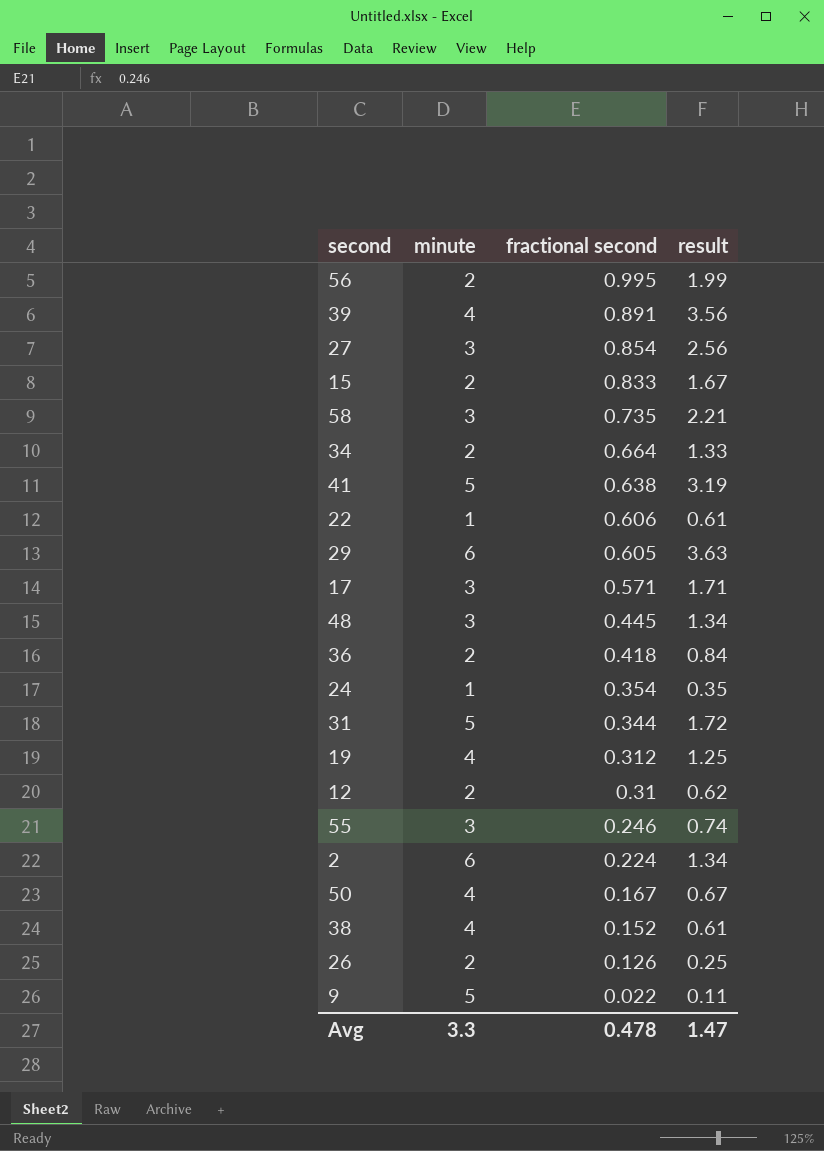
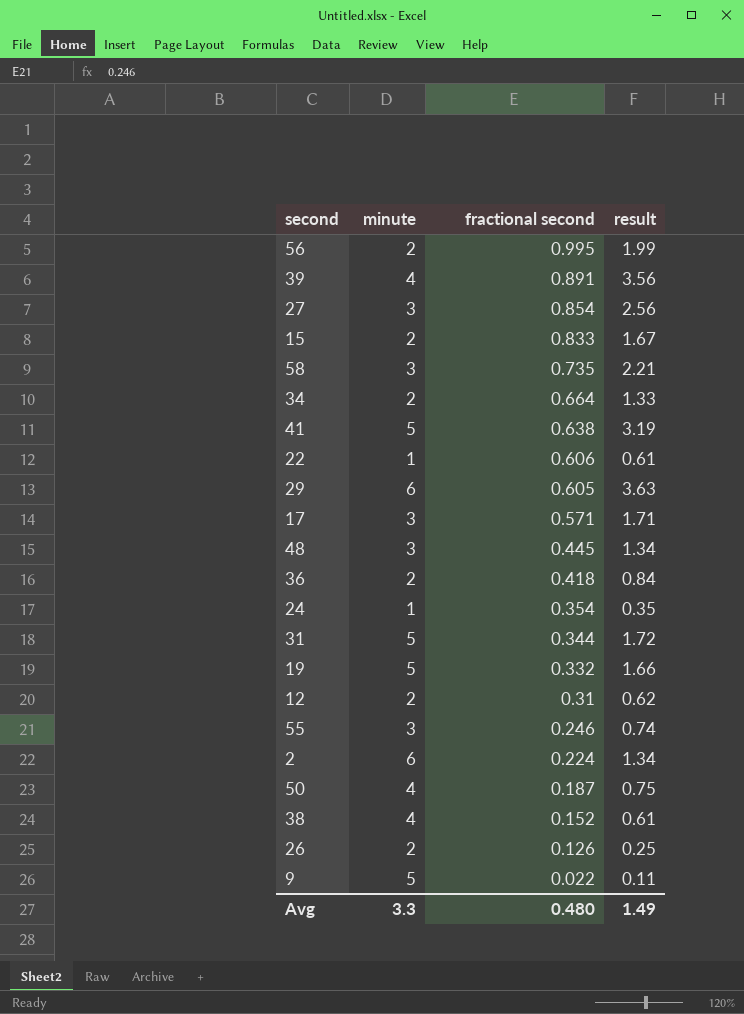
19 | minute: 4 -> 5
19 | fractional second: 0.312 -> 0.332
19 | result: 1.25 -> 1.66
50 | fractional second: 0.167 -> 0.187
50 | result: 0.67 -> 0.75
Avg | fractional second: 0.478 -> 0.480
Avg | result: 1.47 -> 1.49

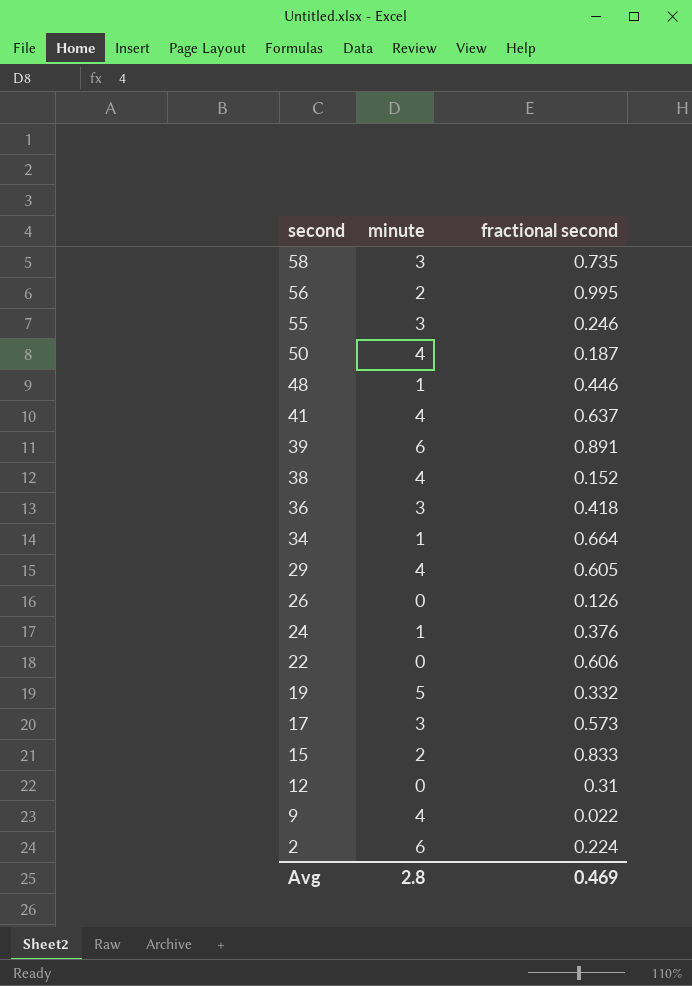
row order: fractional second descending -> second descending
column result | formula: [minute] * [fractional second] -> none
row 27: 3 | 0.854 | 2.56 -> none
row 31: 5 | 0.344 | 1.72 -> none
48 | minute: 3 -> 1
48 | fractional second: 0.445 -> 0.446
41 | minute: 5 -> 4
41 | fractional second: 0.638 -> 0.637
39 | minute: 4 -> 6
36 | minute: 2 -> 3
34 | minute: 2 -> 1
29 | minute: 6 -> 4
26 | minute: 2 -> 0
24 | fractional second: 0.354 -> 0.376
22 | minute: 1 -> 0
17 | fractional second: 0.571 -> 0.573
12 | minute: 2 -> 0
9 | minute: 5 -> 4
Avg | minute: 3.3 -> 2.8
Avg | fractional second: 0.480 -> 0.469

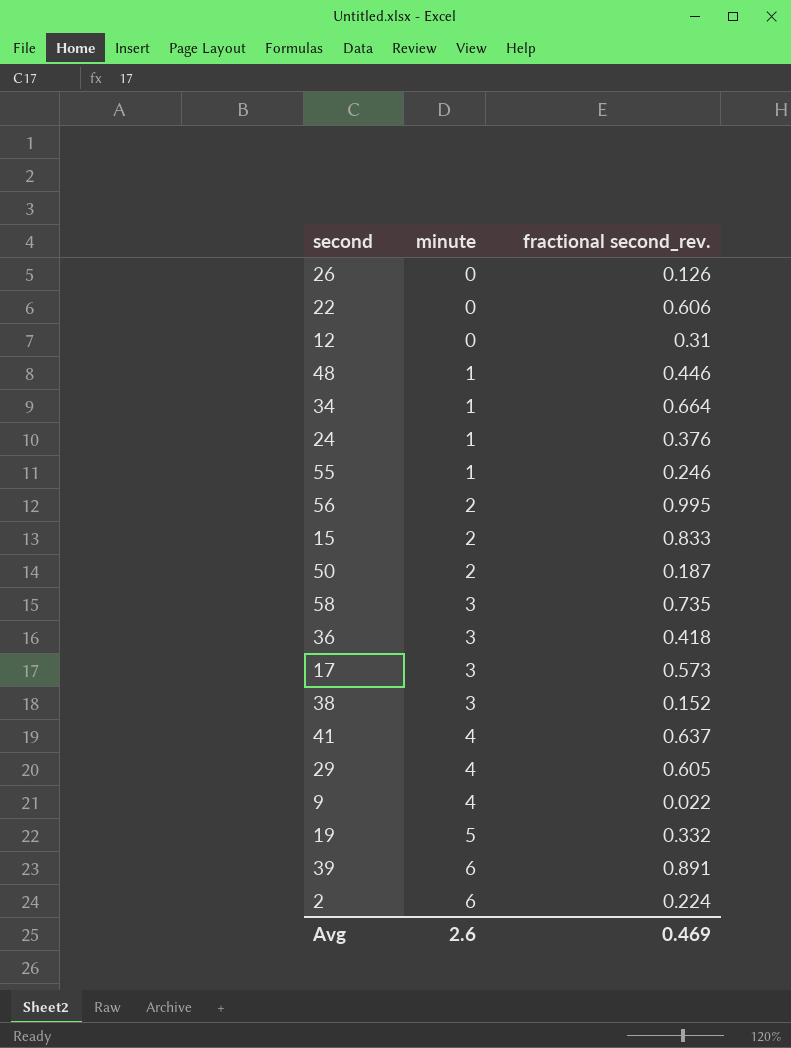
row order: second descending -> minute ascending
column name: fractional second -> fractional second_rev.
55 | minute: 3 -> 1
50 | minute: 4 -> 2
38 | minute: 4 -> 3
Avg | minute: 2.8 -> 2.6

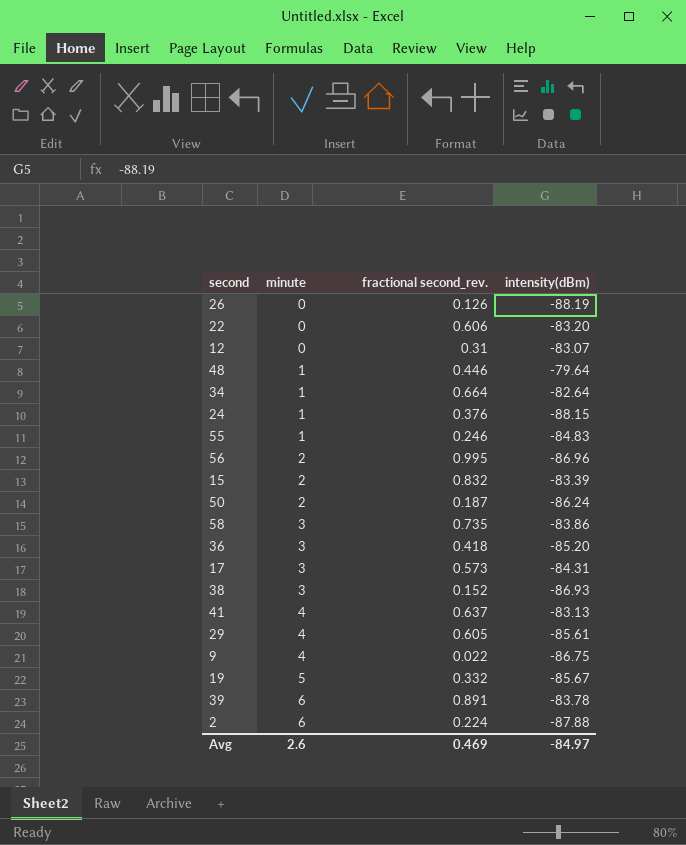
column intensity(dBm) | position: none -> 4
15 | fractional second_rev.: 0.833 -> 0.832

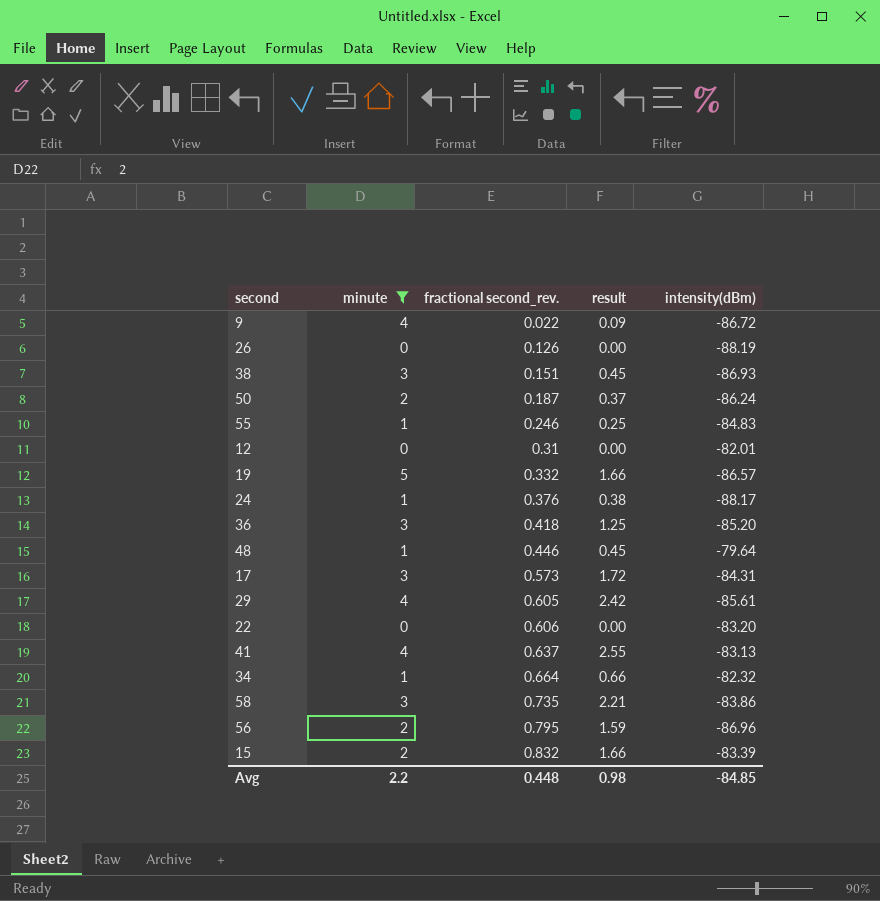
filter: none -> minute != 6
row order: minute ascending -> fractional second_rev. ascending
column result | formula: none -> [minute] * [fractional second_rev.]
9 | intensity(dBm): -86.75 -> -86.72
38 | fractional second_rev.: 0.152 -> 0.151
12 | intensity(dBm): -83.07 -> -82.01
19 | intensity(dBm): -85.67 -> -86.57
24 | intensity(dBm): -88.15 -> -88.17
34 | intensity(dBm): -82.64 -> -82.32
56 | fractional second_rev.: 0.995 -> 0.795
Avg | minute: 2.6 -> 2.2
Avg | fractional second_rev.: 0.469 -> 0.448
Avg | intensity(dBm): -84.97 -> -84.85

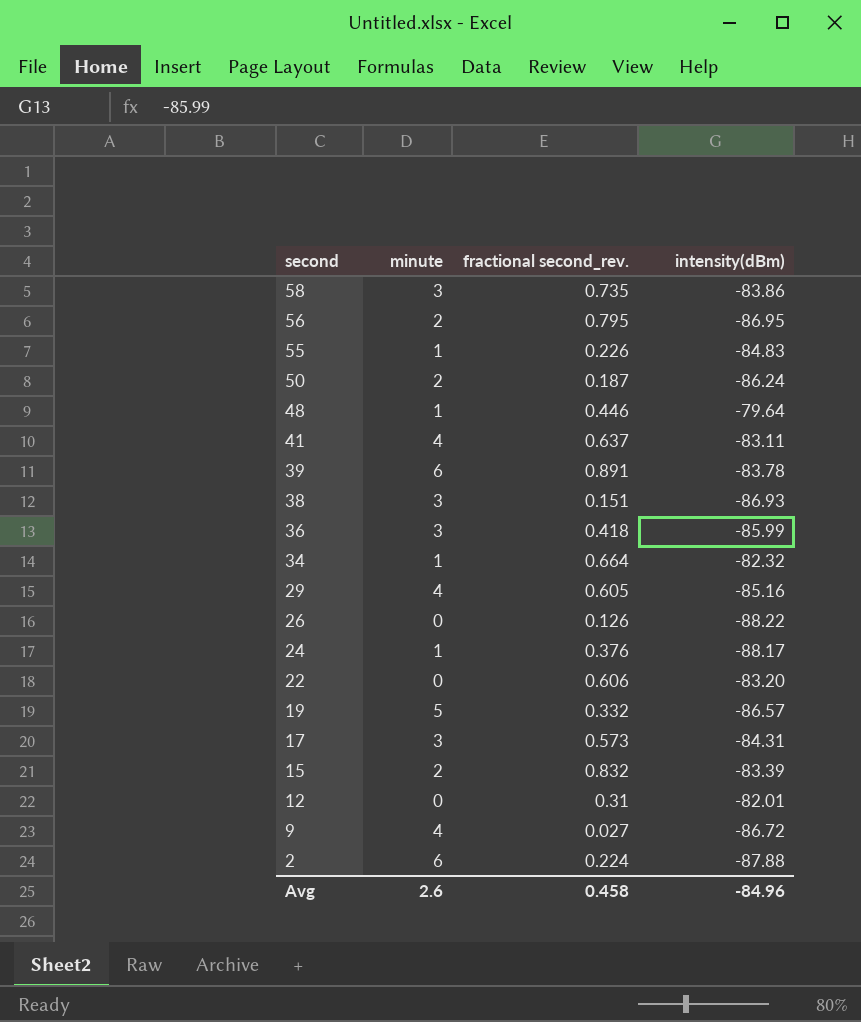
filter: minute != 6 -> none
row order: fractional second_rev. ascending -> second descending
column result | formula: [minute] * [fractional second_rev.] -> none
56 | intensity(dBm): -86.96 -> -86.95
55 | fractional second_rev.: 0.246 -> 0.226
41 | intensity(dBm): -83.13 -> -83.11
36 | intensity(dBm): -85.20 -> -85.99
29 | intensity(dBm): -85.61 -> -85.16
26 | intensity(dBm): -88.19 -> -88.22
9 | fractional second_rev.: 0.022 -> 0.027
Avg | minute: 2.2 -> 2.6
Avg | fractional second_rev.: 0.448 -> 0.458
Avg | intensity(dBm): -84.85 -> -84.96

